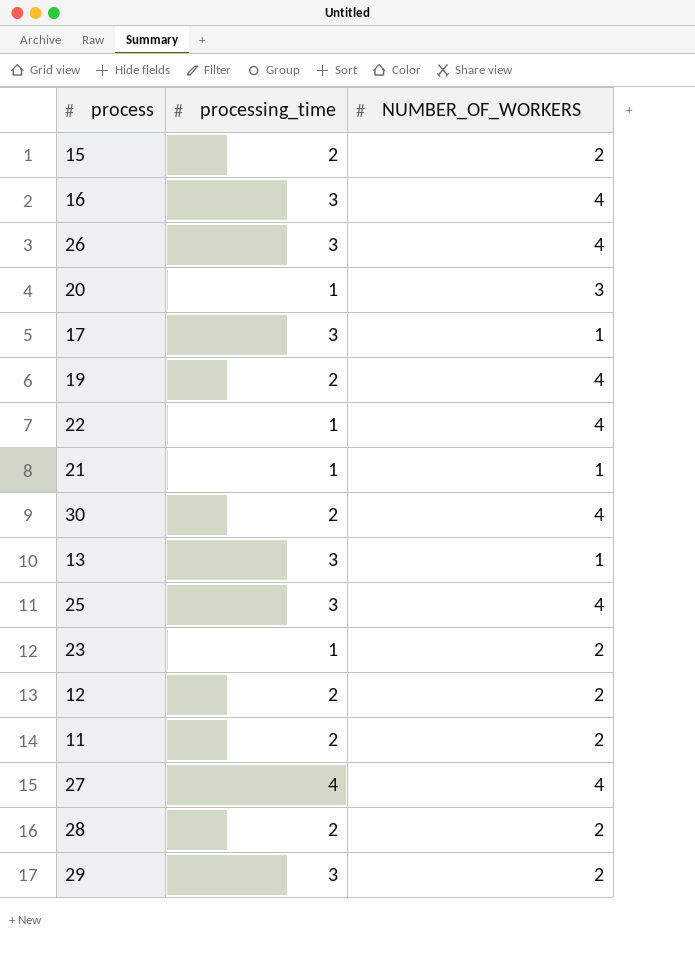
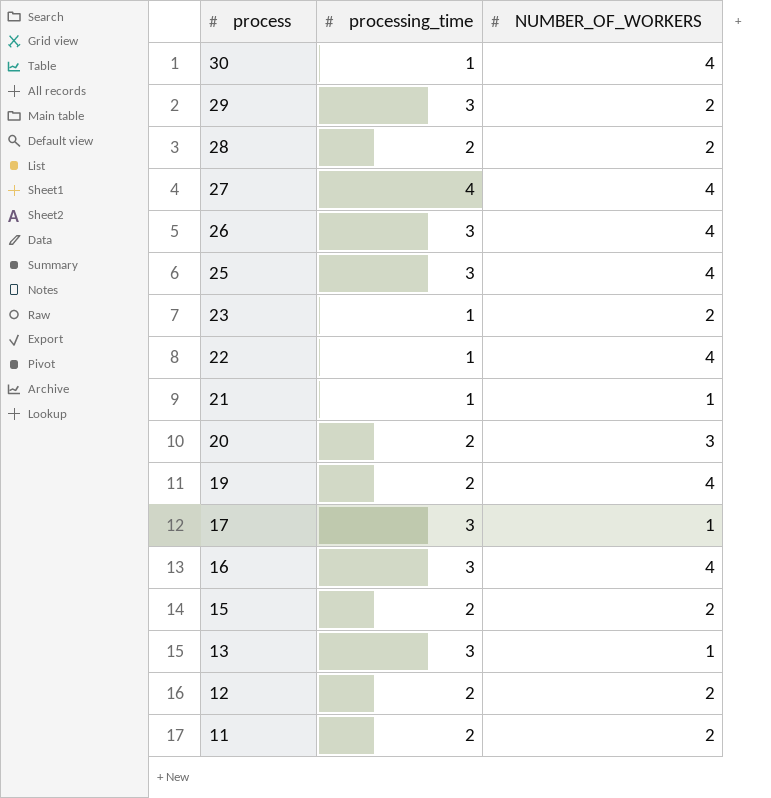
row order: none -> process descending
30 | processing_time: 2 -> 1
20 | processing_time: 1 -> 2

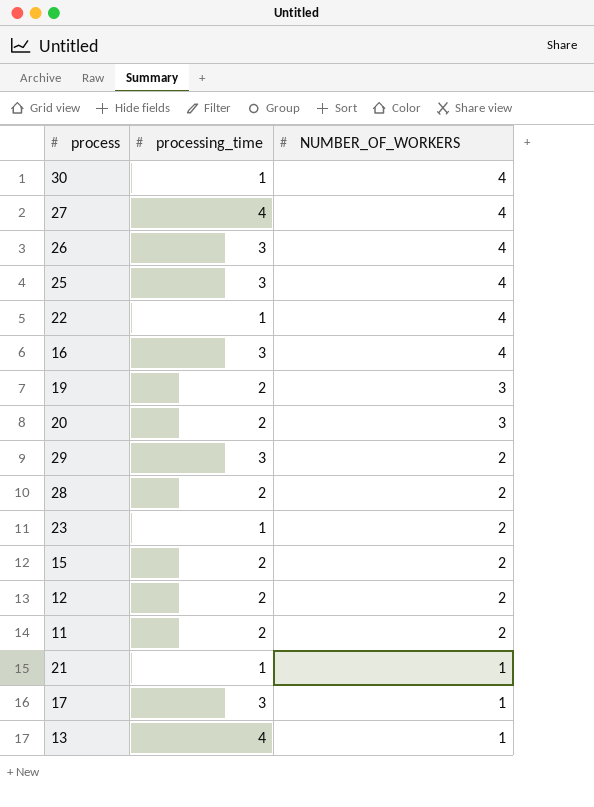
row order: process descending -> NUMBER_OF_WORKERS descending
19 | NUMBER_OF_WORKERS: 4 -> 3
13 | processing_time: 3 -> 4

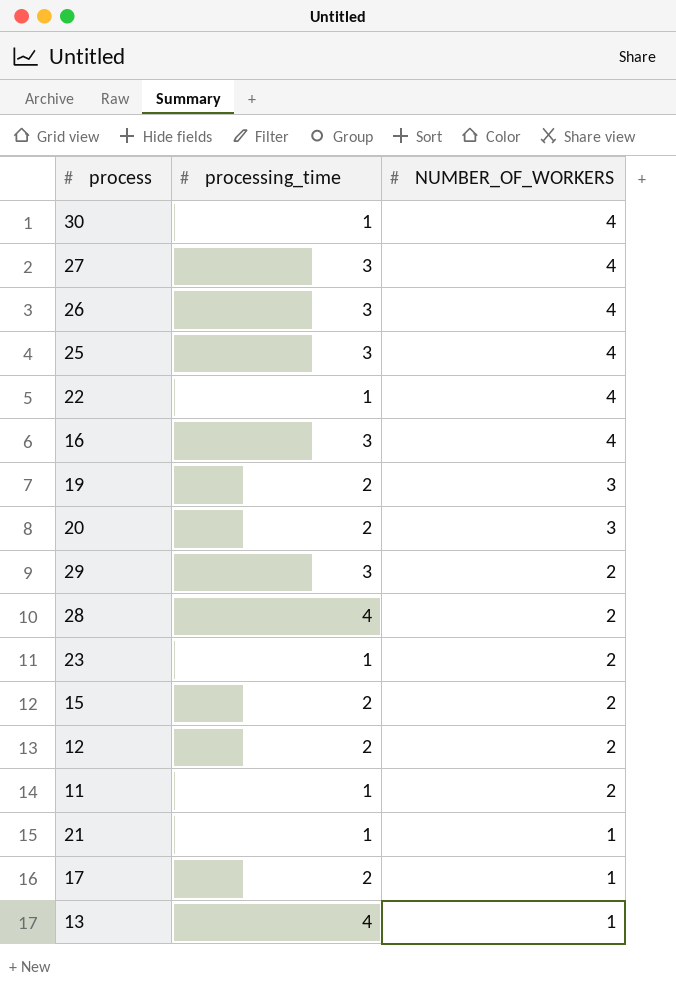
27 | processing_time: 4 -> 3
28 | processing_time: 2 -> 4
11 | processing_time: 2 -> 1
17 | processing_time: 3 -> 2

